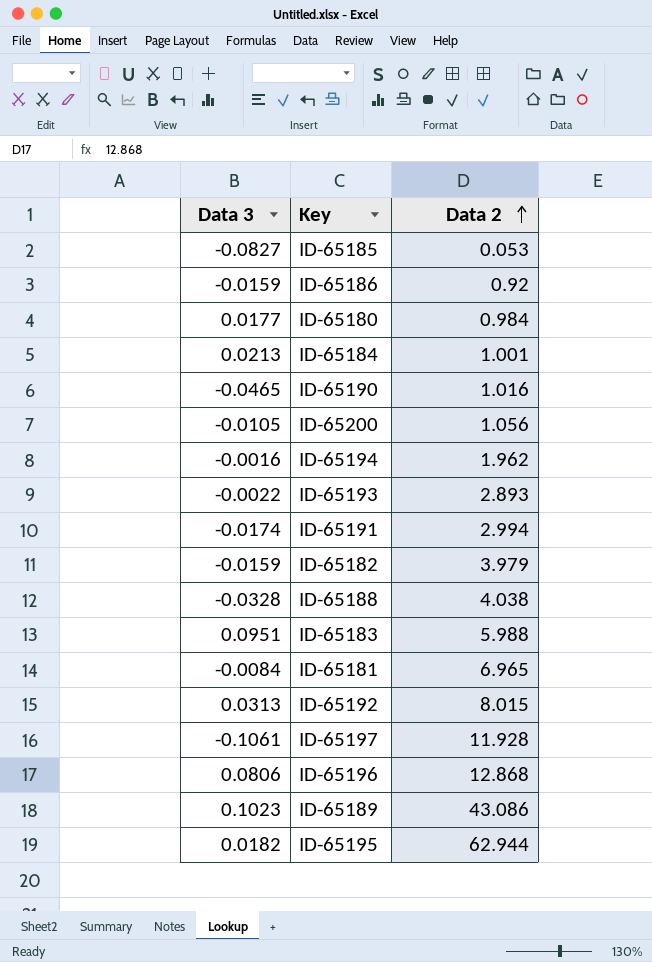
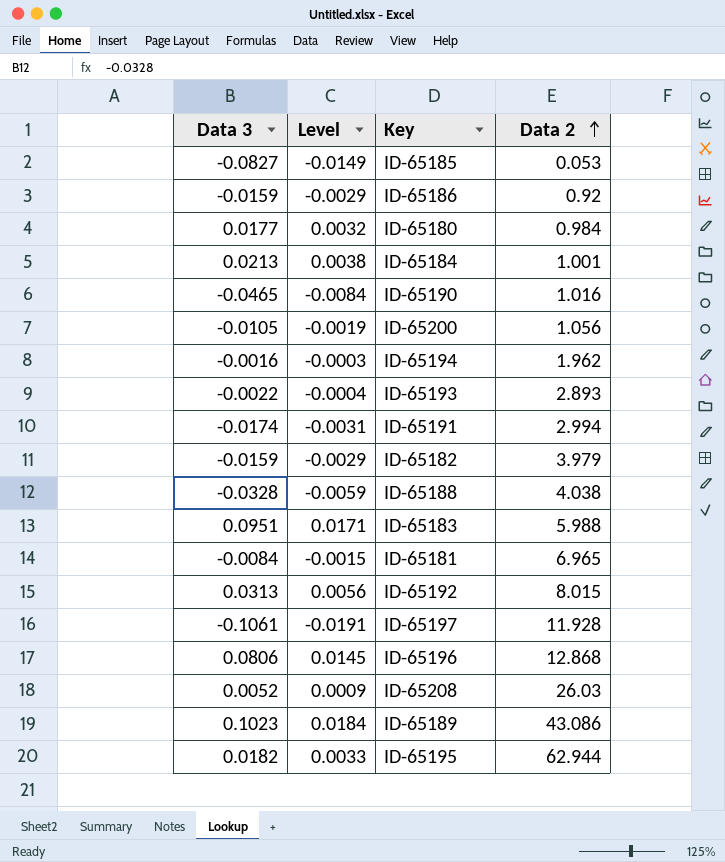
column Level | formula: none -> [Data 3] * 0.18
row ID-65208: none -> 0.0052 | 0.0009 | 26.03

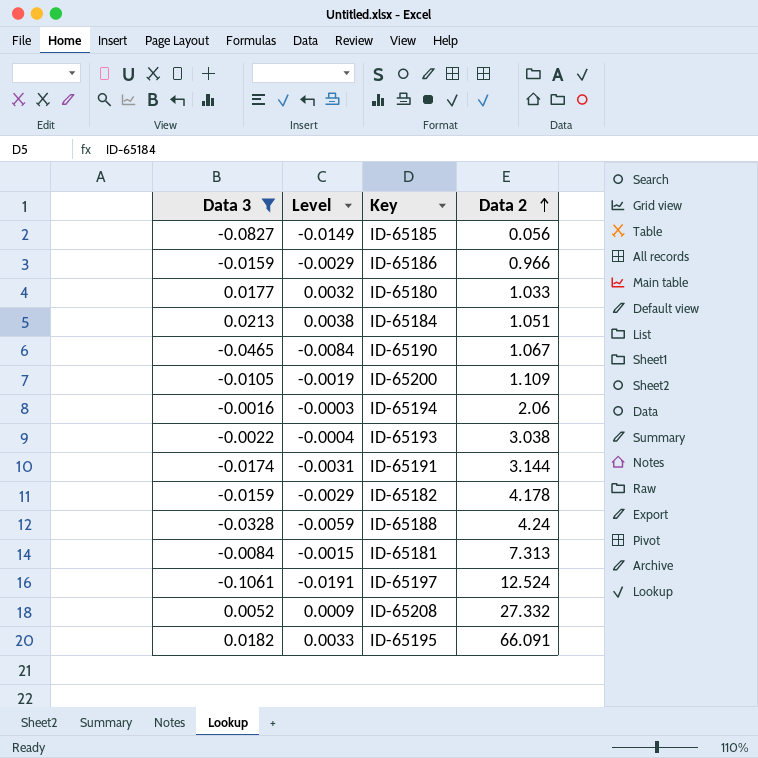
filter: none -> Data 3 <= 0.0213
ID-65185 | Data 2: 0.053 -> 0.056
ID-65186 | Data 2: 0.92 -> 0.966
ID-65180 | Data 2: 0.984 -> 1.033
ID-65184 | Data 2: 1.001 -> 1.051
ID-65190 | Data 2: 1.016 -> 1.067
ID-65200 | Data 2: 1.056 -> 1.109
ID-65194 | Data 2: 1.962 -> 2.06
ID-65193 | Data 2: 2.893 -> 3.038
ID-65191 | Data 2: 2.994 -> 3.144
ID-65182 | Data 2: 3.979 -> 4.178
ID-65188 | Data 2: 4.038 -> 4.24
ID-65181 | Data 2: 6.965 -> 7.313
ID-65197 | Data 2: 11.928 -> 12.524
ID-65208 | Data 2: 26.03 -> 27.332
ID-65195 | Data 2: 62.944 -> 66.091

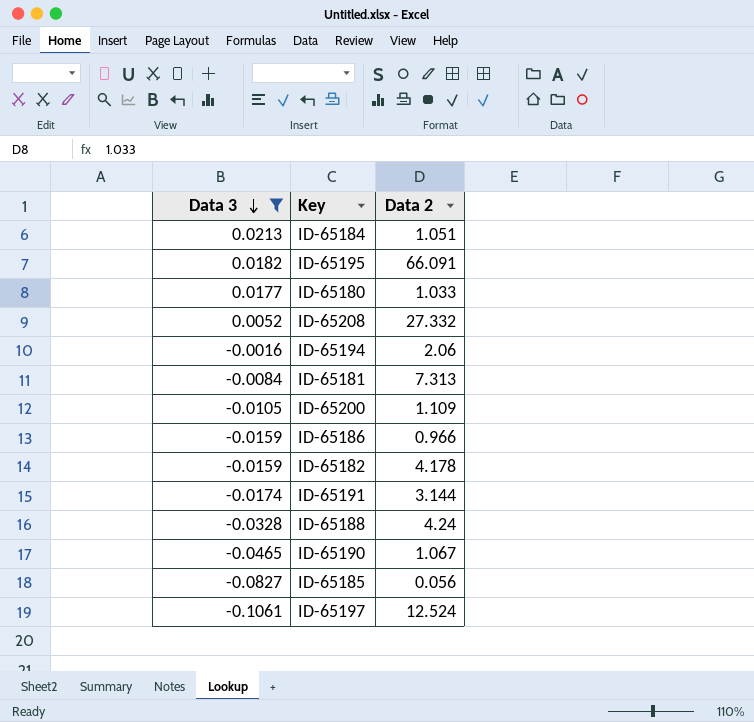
row order: Data 2 ascending -> Data 3 descending
column Level | formula: [Data 3] * 0.18 -> none
row ID-65193: -0.0022 | -0.0004 | 3.038 -> none

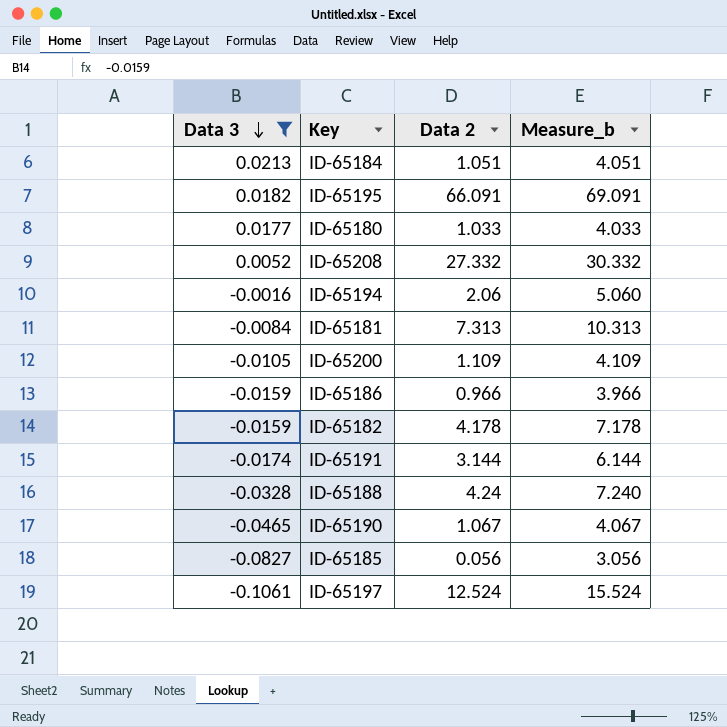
column Measure_b | formula: none -> [Data 2] + 3

